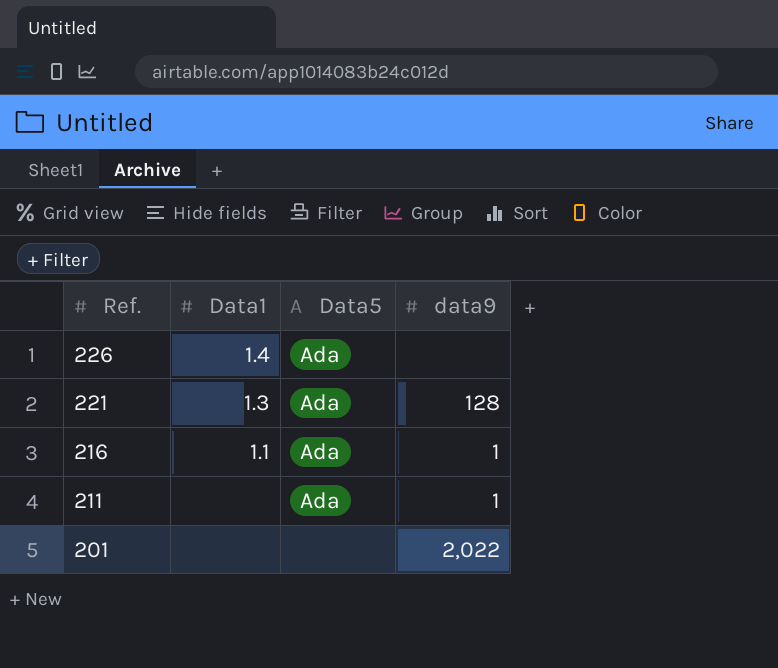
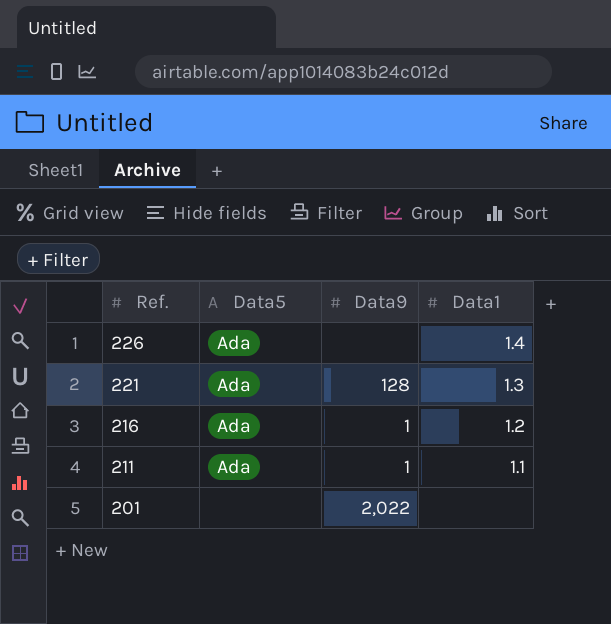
column name: data9 -> Data9
column Data1 | position: 2 -> 4
216 | Data1: 1.1 -> 1.2
211 | Data1: none -> 1.1

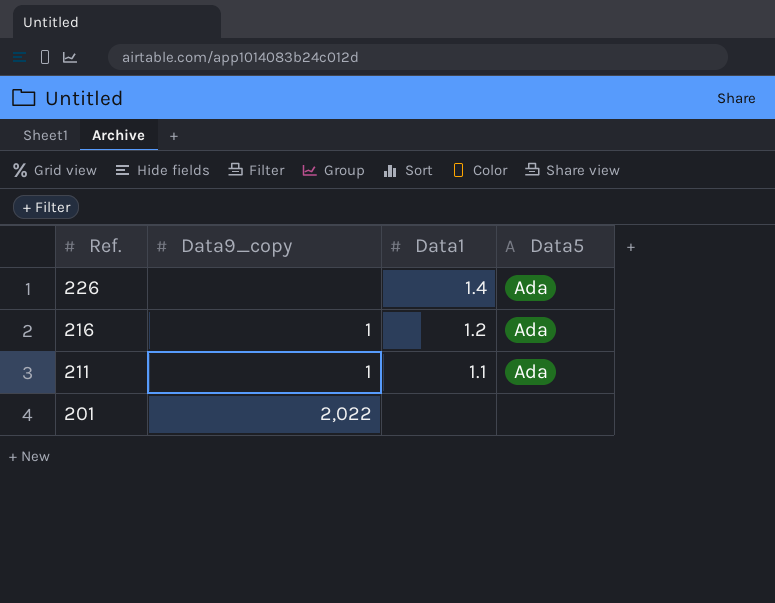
column name: Data9 -> Data9_copy
column Data5 | position: 2 -> 4
row 221: Ada | 128 | 1.3 -> none

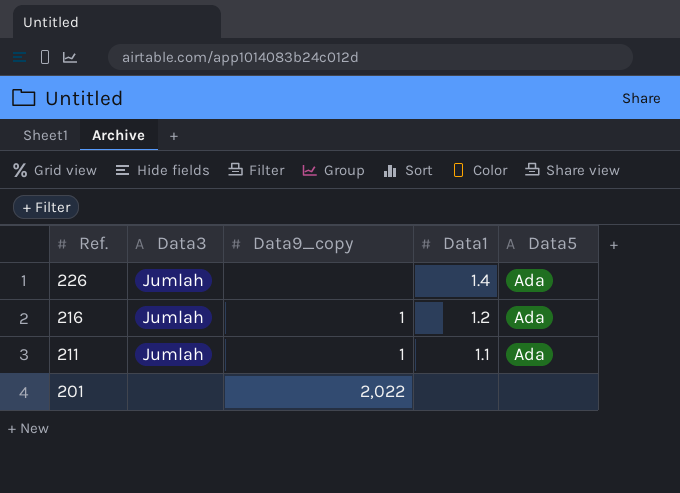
column Data3 | position: none -> 2

